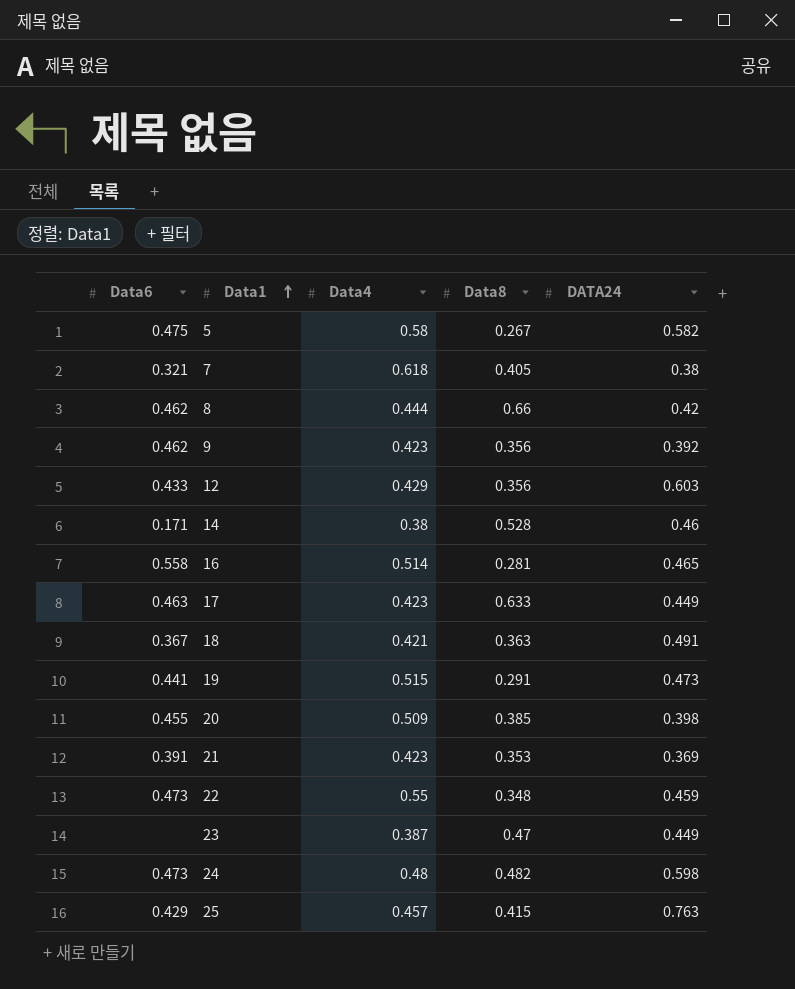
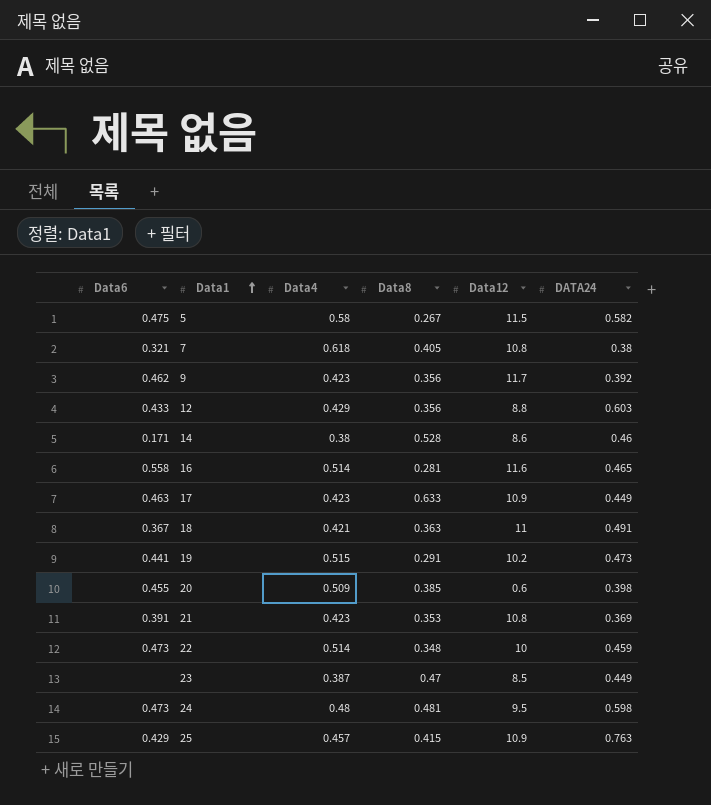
column Data12 | position: none -> 5
row 8: 0.462 | 0.444 | 0.66 | 0.42 -> none
22 | Data4: 0.55 -> 0.514
24 | Data8: 0.482 -> 0.481

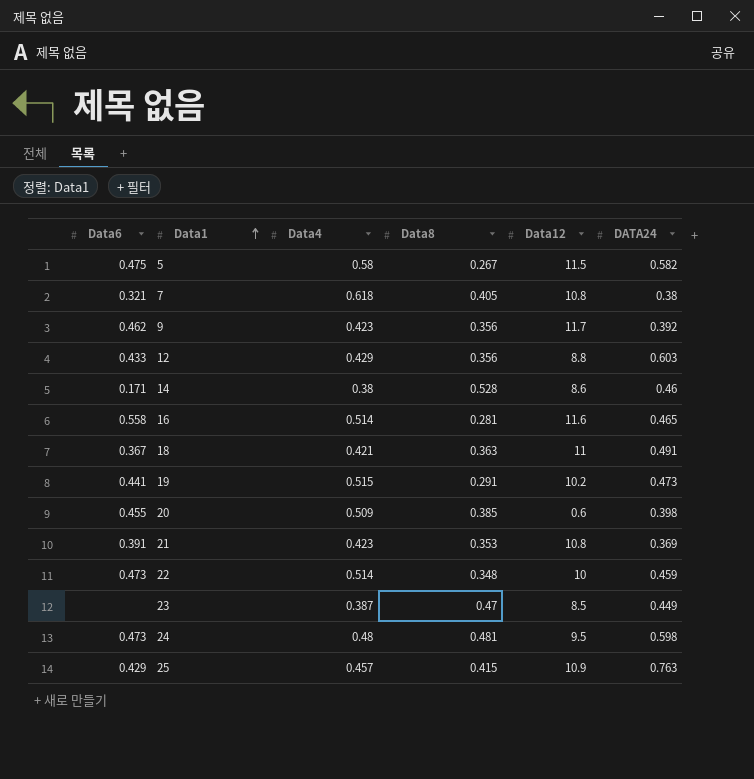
row 17: 0.463 | 0.423 | 0.633 | 10.9 | 0.449 -> none

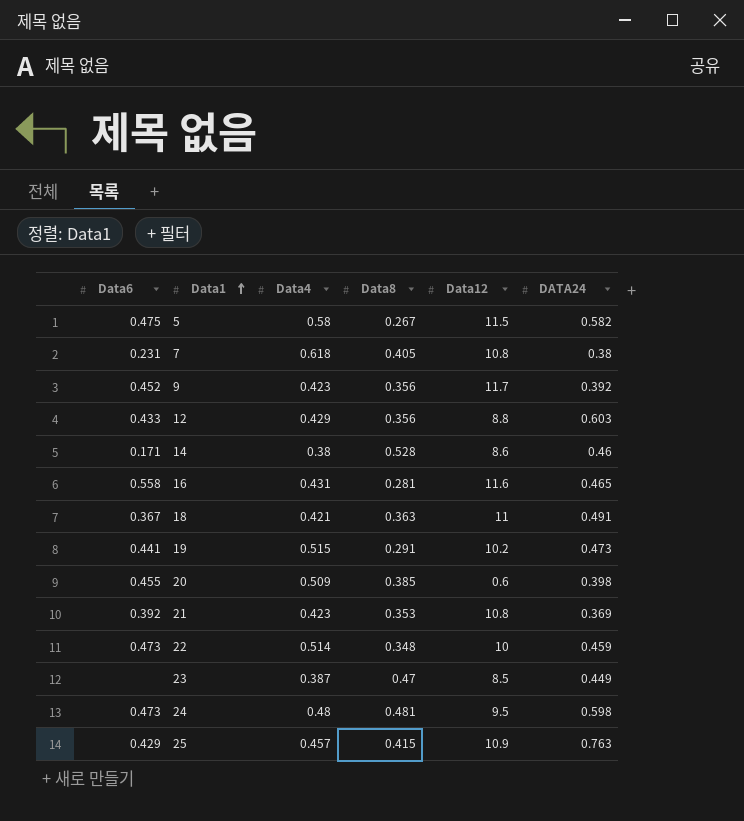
7 | Data6: 0.321 -> 0.231
9 | Data6: 0.462 -> 0.452
16 | Data4: 0.514 -> 0.431
21 | Data6: 0.391 -> 0.392

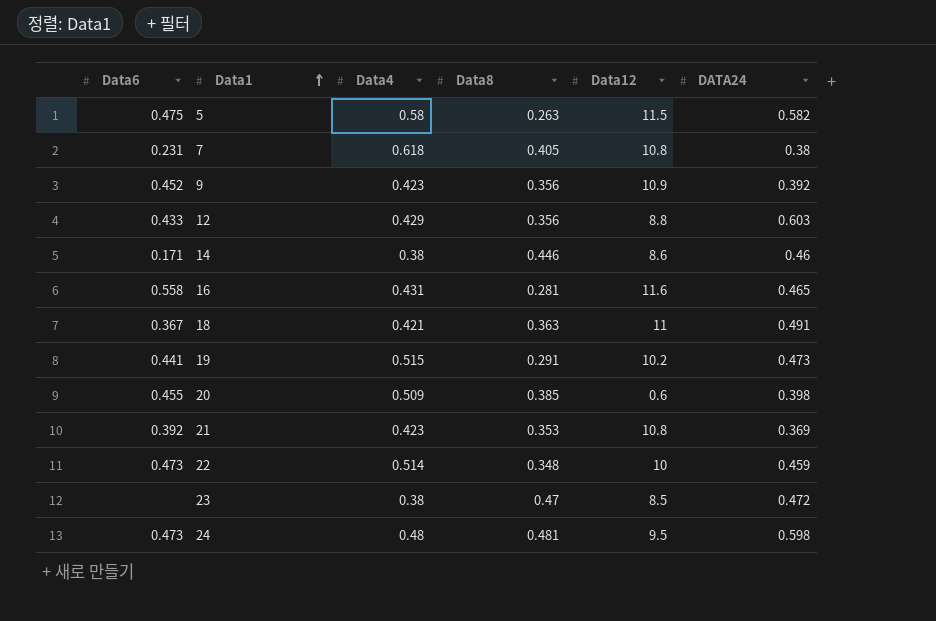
row 25: 0.429 | 0.457 | 0.415 | 10.9 | 0.763 -> none
5 | Data8: 0.267 -> 0.263
9 | Data12: 11.7 -> 10.9
14 | Data8: 0.528 -> 0.446
23 | Data4: 0.387 -> 0.38
23 | DATA24: 0.449 -> 0.472

